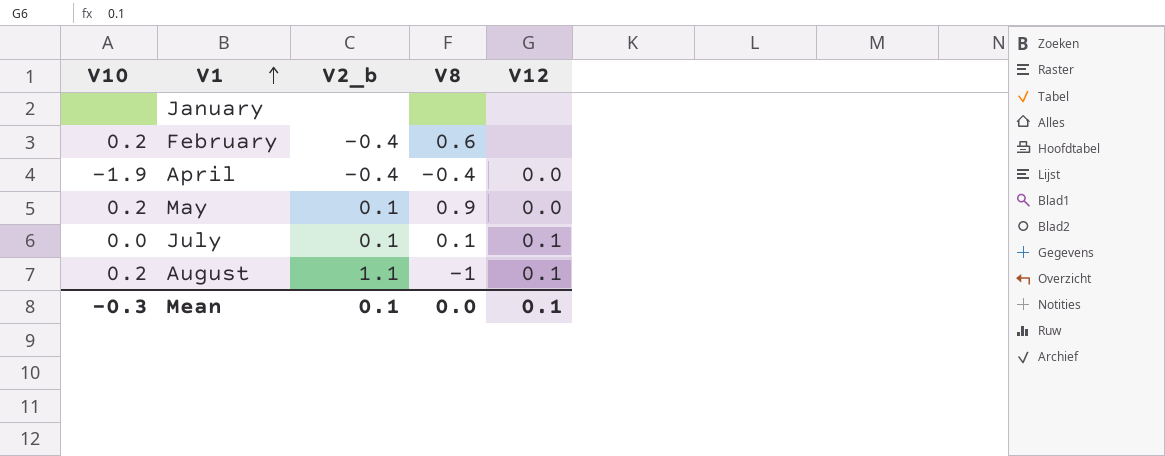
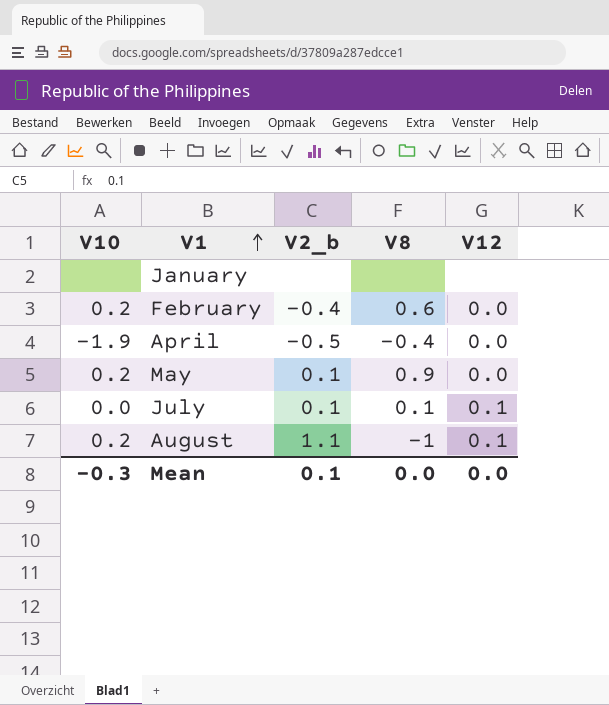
February | V12: none -> 0.0
April | V2_b: -0.4 -> -0.5
Mean | V12: 0.1 -> 0.0

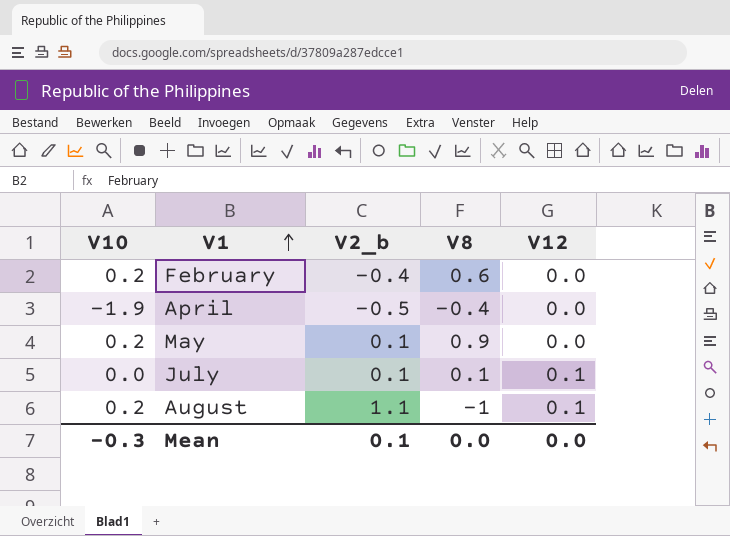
row January: none | none | none | none -> none

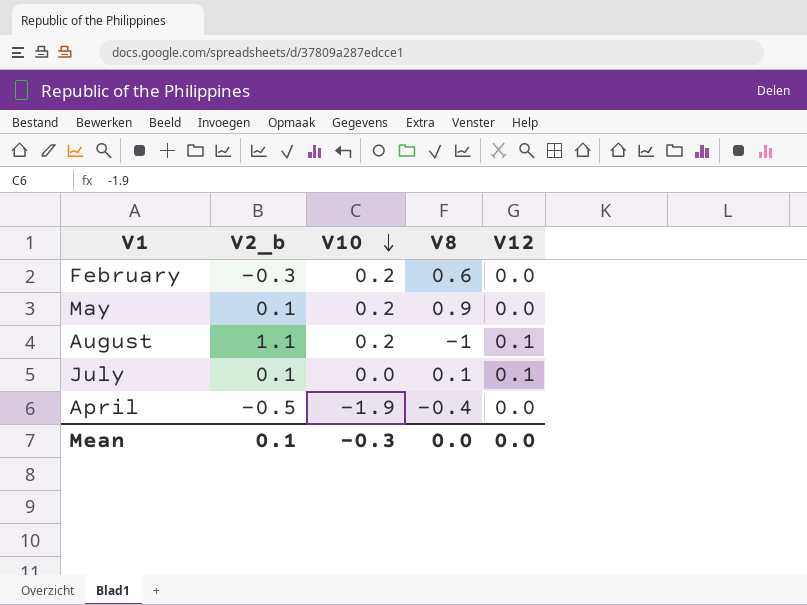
row order: V1 ascending -> V10 descending
column V10 | position: 1 -> 3
February | V2_b: -0.4 -> -0.3

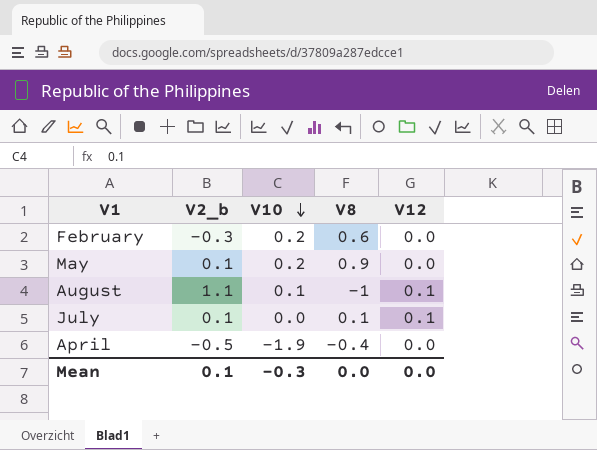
August | V10: 0.2 -> 0.1

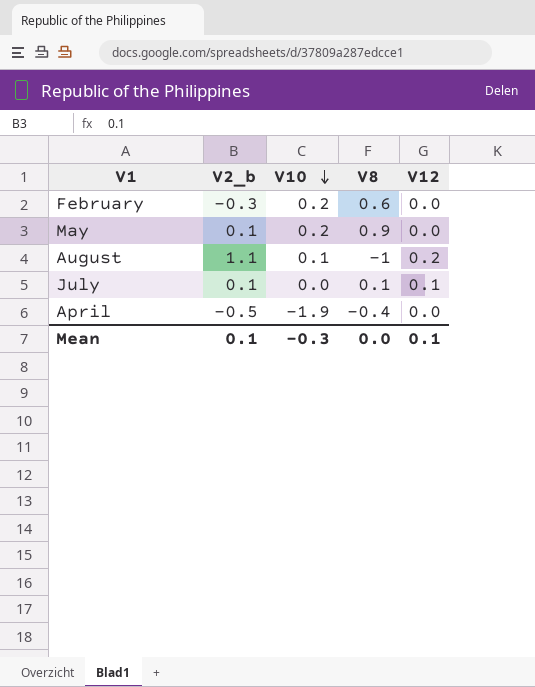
August | V12: 0.1 -> 0.2
Mean | V12: 0.0 -> 0.1

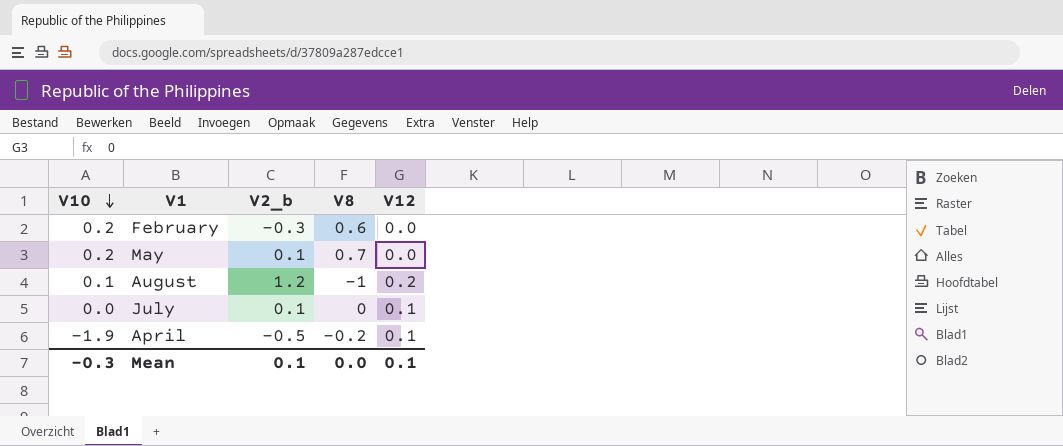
column V10 | position: 3 -> 1
May | V8: 0.9 -> 0.7
August | V2_b: 1.1 -> 1.2
July | V8: 0.1 -> 0
April | V8: -0.4 -> -0.2
April | V12: 0.0 -> 0.1

